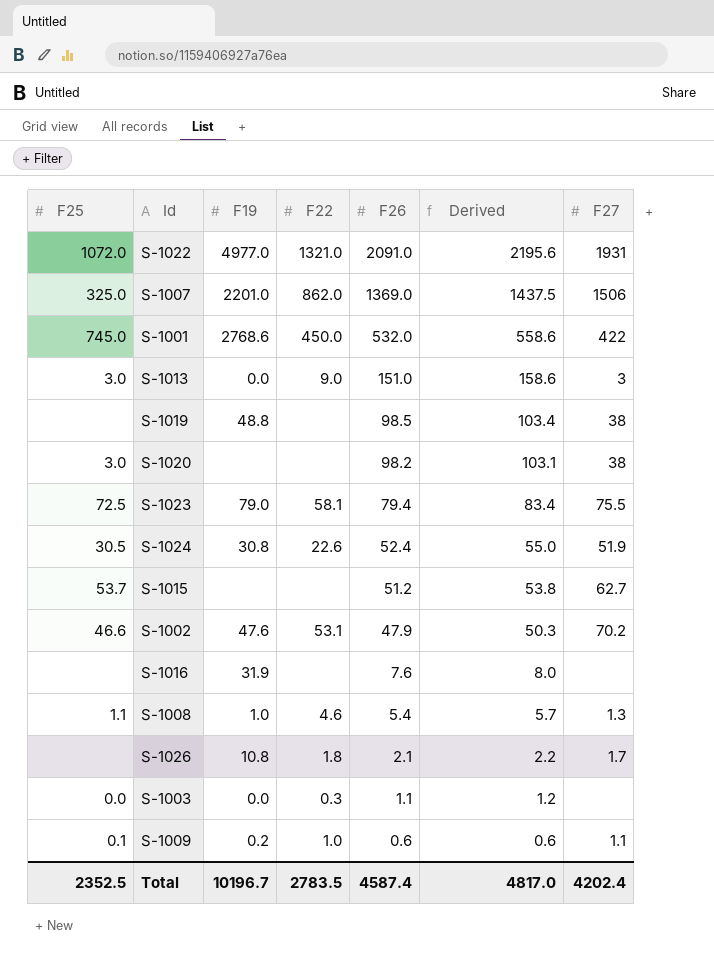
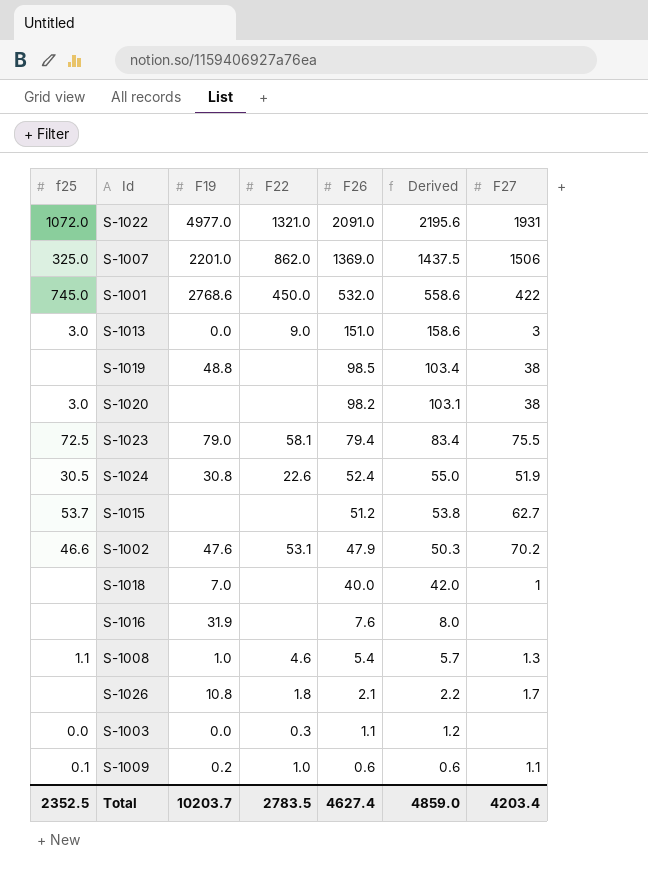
column name: F25 -> f25
row S-1018: none -> none | 7.0 | none | 40.0 | 42.0 | 1
Total | F19: 10196.7 -> 10203.7
Total | F26: 4587.4 -> 4627.4
Total | Derived: 4817.0 -> 4859.0
Total | F27: 4202.4 -> 4203.4

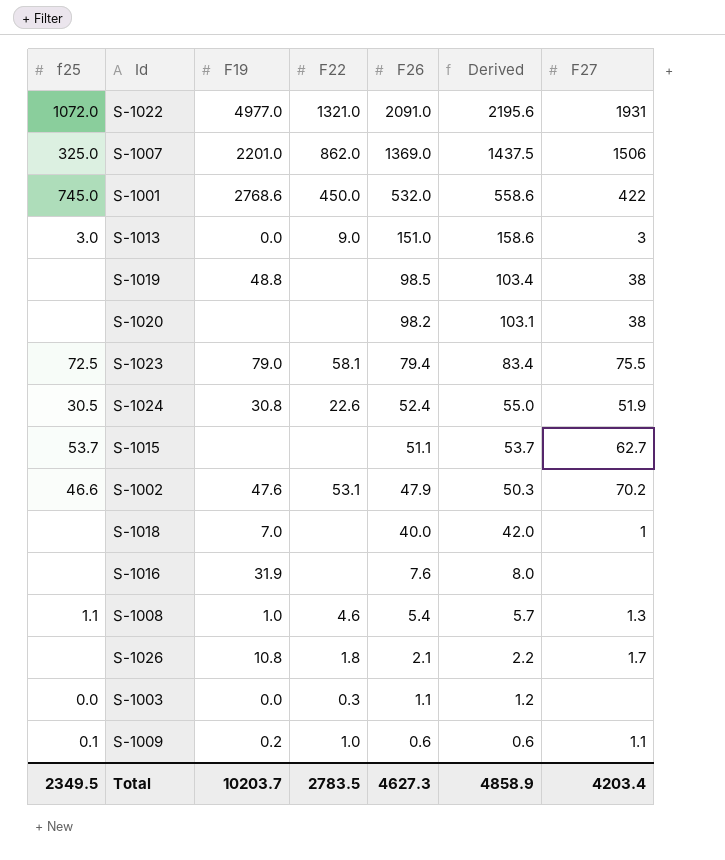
S-1020 | f25: 3.0 -> none
S-1015 | F26: 51.2 -> 51.1
S-1015 | Derived: 53.8 -> 53.7
Total | f25: 2352.5 -> 2349.5
Total | F26: 4627.4 -> 4627.3
Total | Derived: 4859.0 -> 4858.9

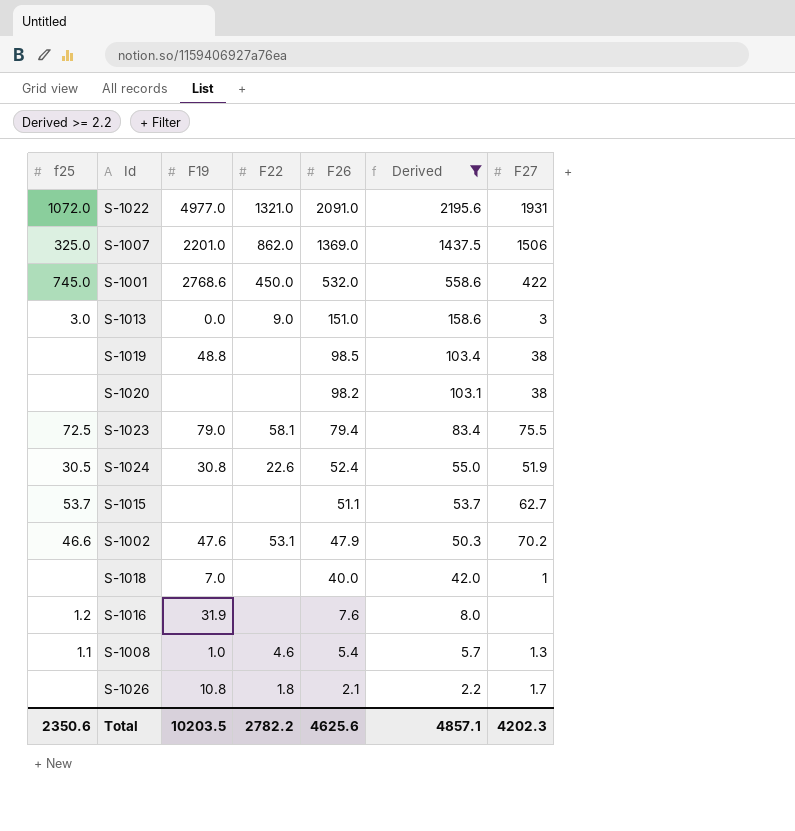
filter: none -> Derived >= 2.2
S-1016 | f25: none -> 1.2
Total | f25: 2349.5 -> 2350.6
Total | F19: 10203.7 -> 10203.5
Total | F22: 2783.5 -> 2782.2
Total | F26: 4627.3 -> 4625.6
Total | Derived: 4858.9 -> 4857.1
Total | F27: 4203.4 -> 4202.3

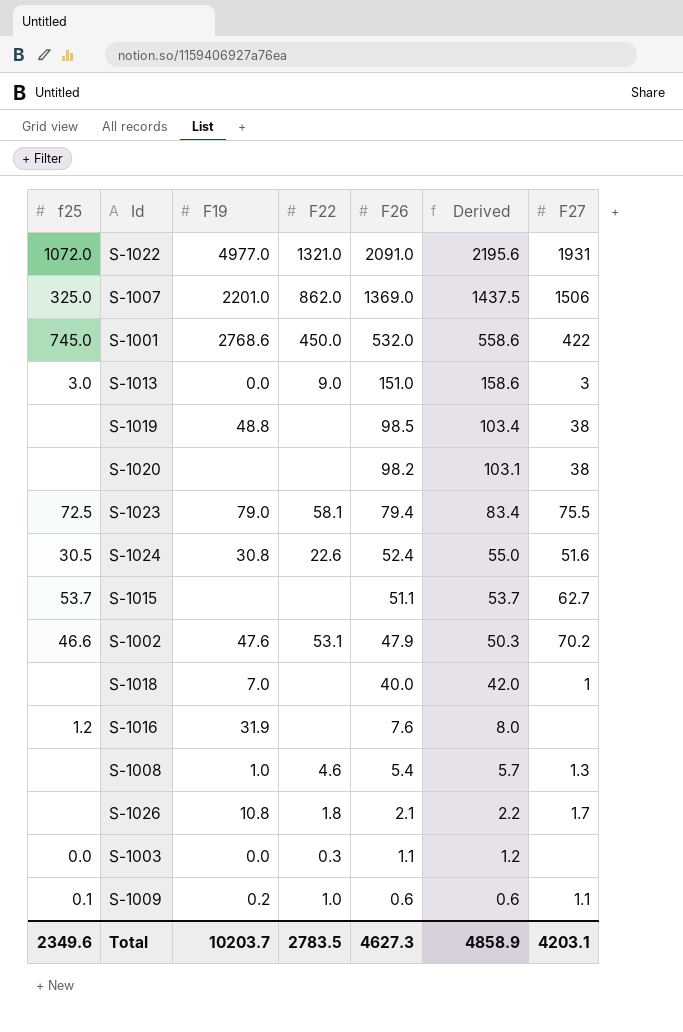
filter: Derived >= 2.2 -> none
S-1024 | F27: 51.9 -> 51.6
S-1008 | f25: 1.1 -> none
Total | f25: 2350.6 -> 2349.6
Total | F19: 10203.5 -> 10203.7
Total | F22: 2782.2 -> 2783.5
Total | F26: 4625.6 -> 4627.3
Total | Derived: 4857.1 -> 4858.9
Total | F27: 4202.3 -> 4203.1

